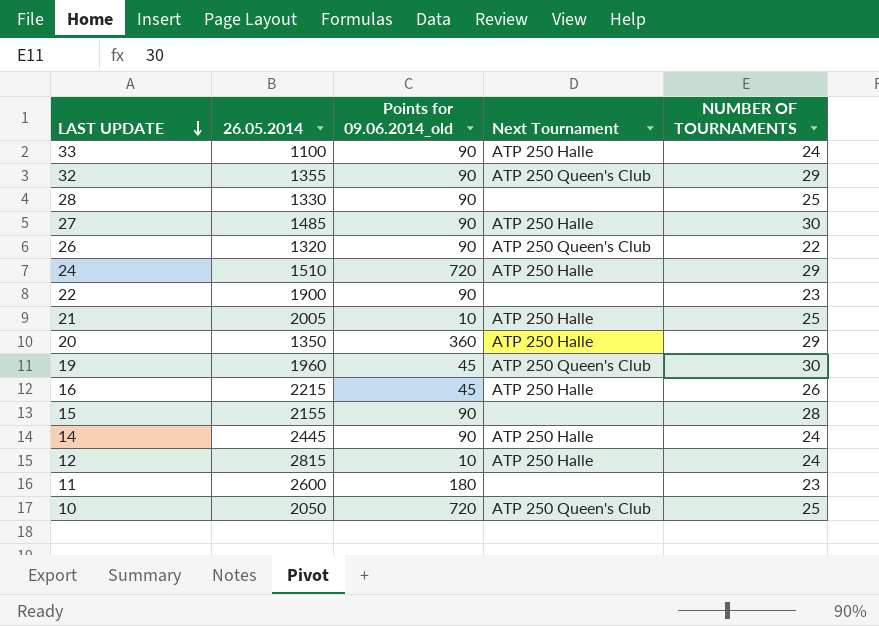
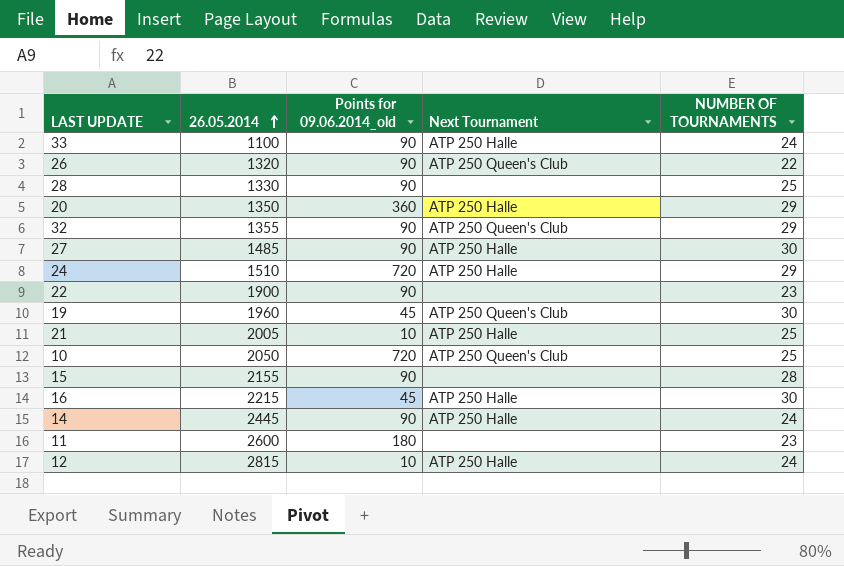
row order: LAST UPDATE descending -> 26.05.2014 ascending
16 | NUMBER OF TOURNAMENTS: 26 -> 30

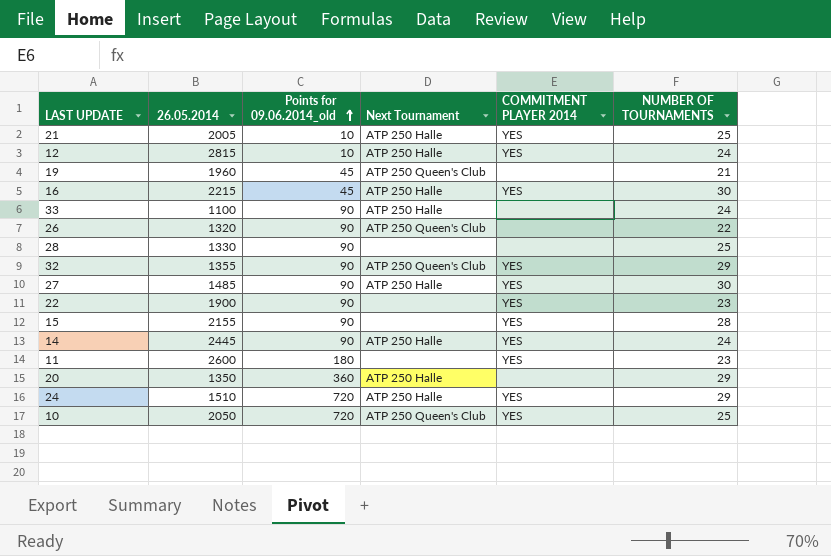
row order: 26.05.2014 ascending -> Points for 09.06.2014_old ascending
column COMMITMENT PLAYER 2014 | position: none -> 5
19 | NUMBER OF TOURNAMENTS: 30 -> 21

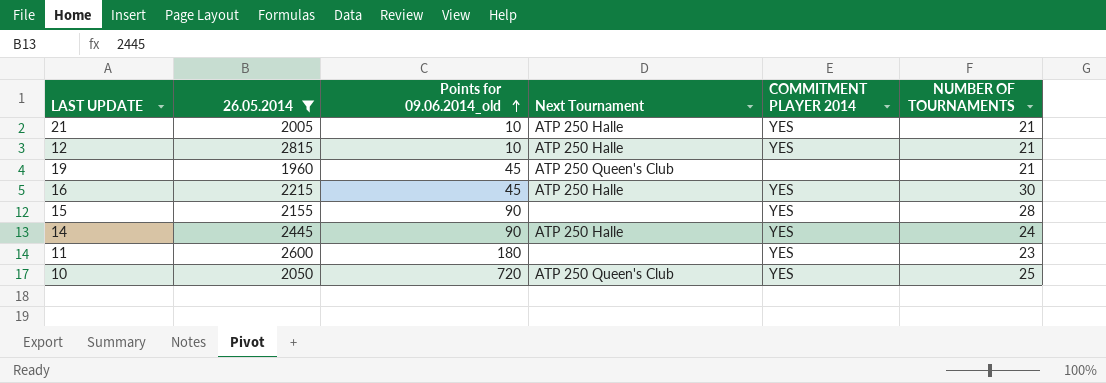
filter: none -> 26.05.2014 >= 1960
21 | NUMBER OF TOURNAMENTS: 25 -> 21
12 | NUMBER OF TOURNAMENTS: 24 -> 21

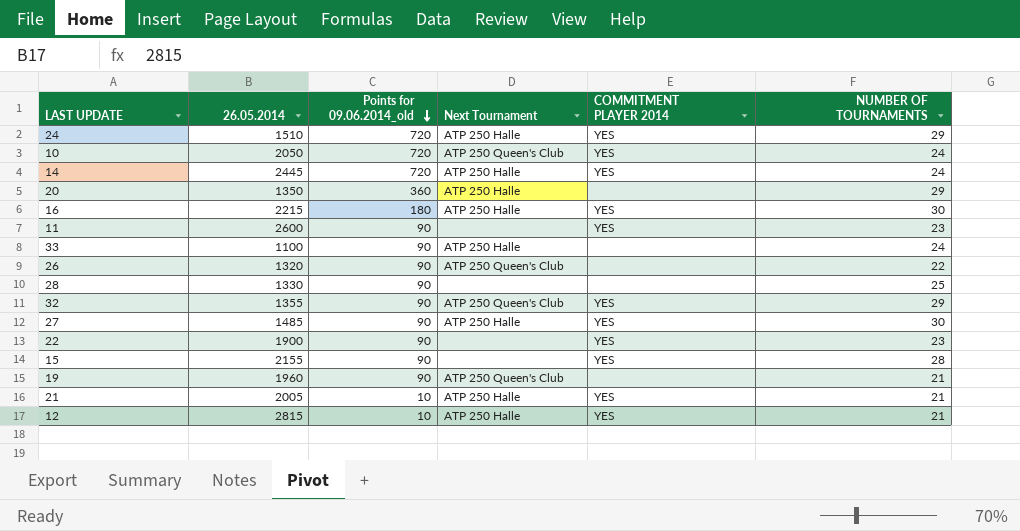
filter: 26.05.2014 >= 1960 -> none
row order: Points for 09.06.2014_old ascending -> Points for 09.06.2014_old descending
10 | NUMBER OF TOURNAMENTS: 25 -> 24
14 | Points for 09.06.2014_old: 90 -> 720
16 | Points for 09.06.2014_old: 45 -> 180
11 | Points for 09.06.2014_old: 180 -> 90
19 | Points for 09.06.2014_old: 45 -> 90

